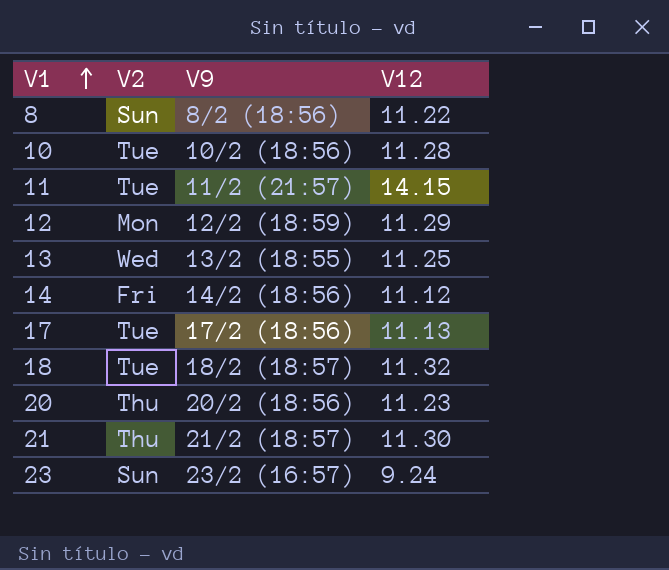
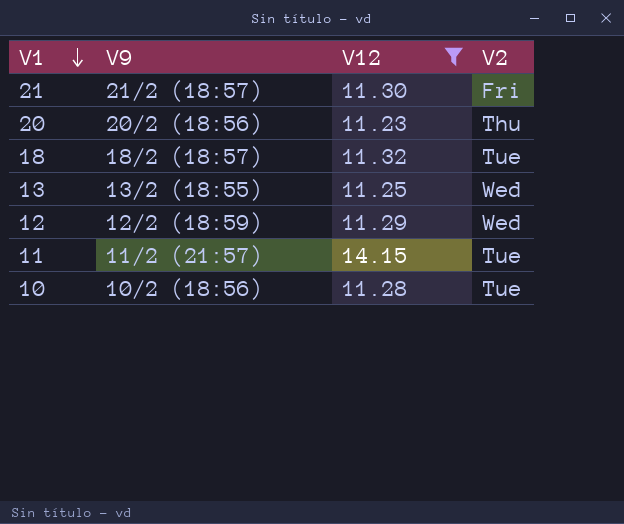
filter: none -> V12 >= 11.23
row order: V1 ascending -> V1 descending
column V2 | position: 2 -> 4
21 | V2: Thu -> Fri
12 | V2: Mon -> Wed

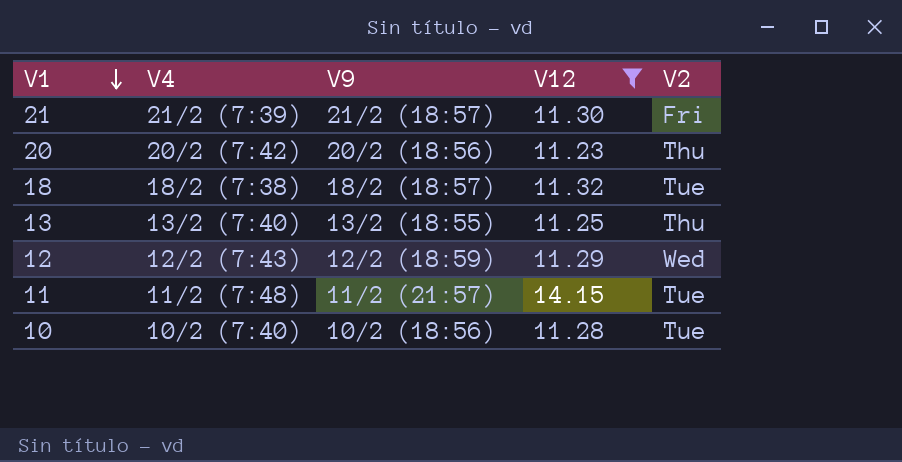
column V4 | position: none -> 2
13 | V2: Wed -> Thu

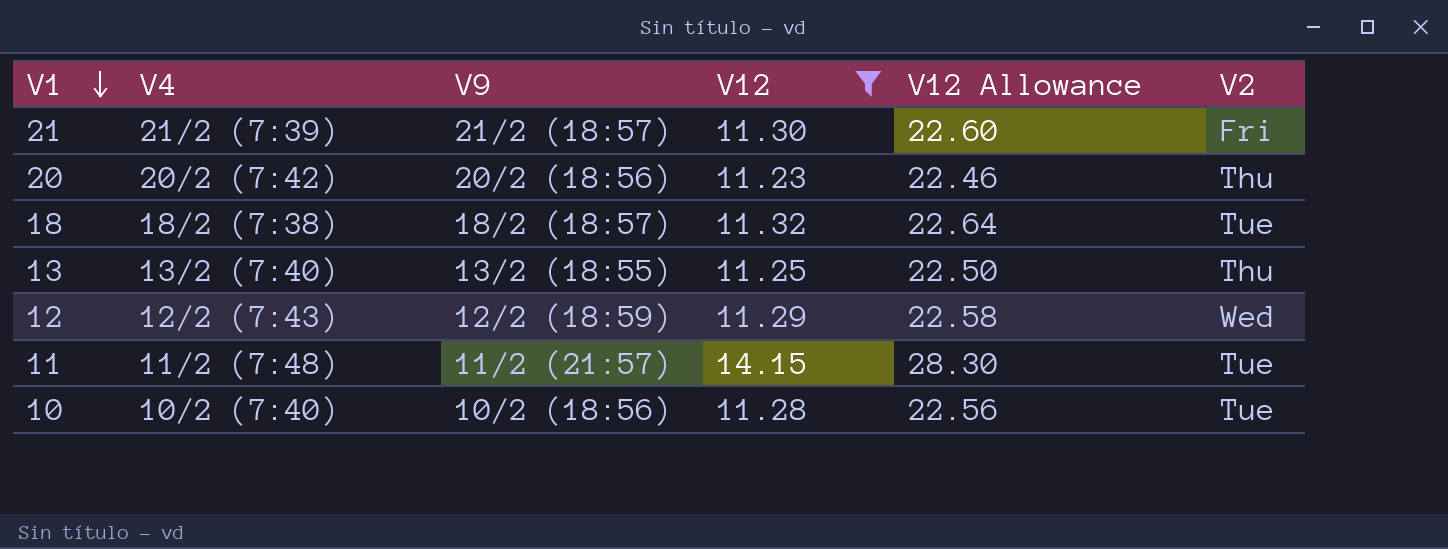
column V12 Allowance | formula: none -> [V12] * 2

